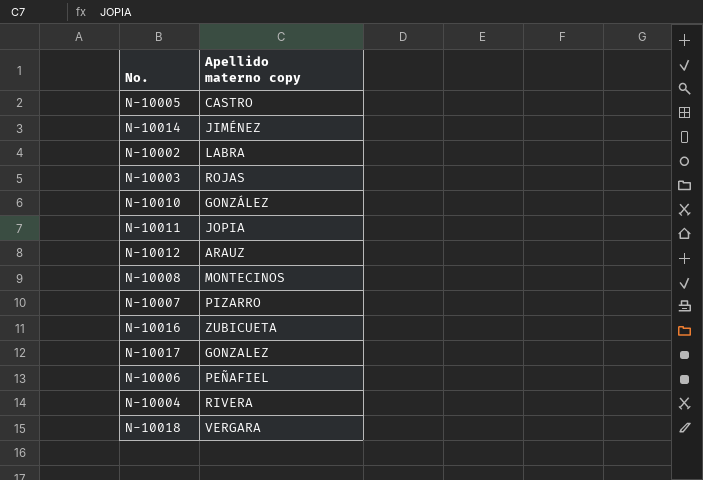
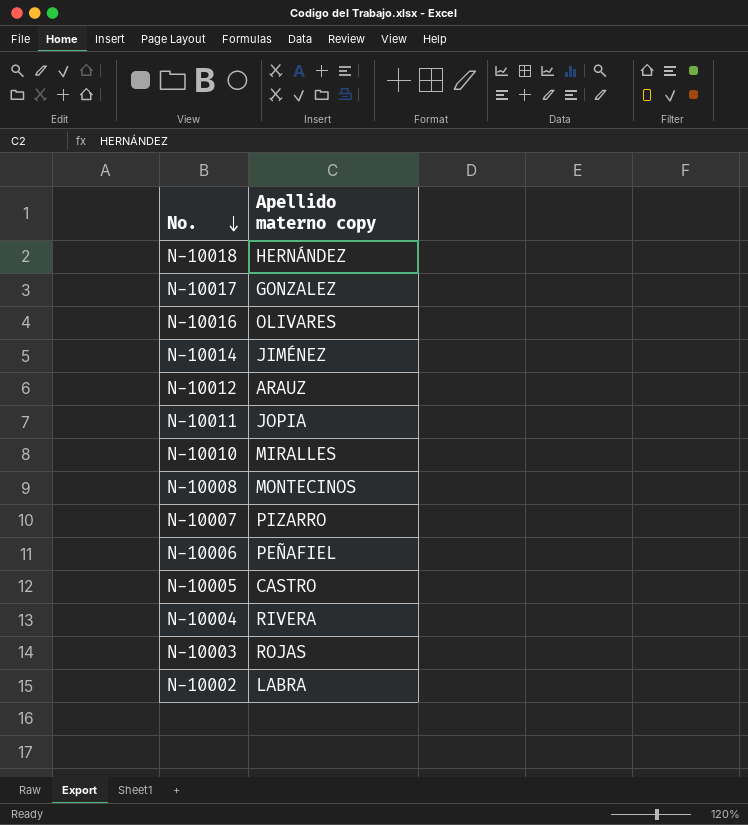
row order: none -> No. descending
N-10018 | Apellido materno copy: VERGARA -> HERNÁNDEZ
N-10016 | Apellido materno copy: ZUBICUETA -> OLIVARES
N-10010 | Apellido materno copy: GONZÁLEZ -> MIRALLES

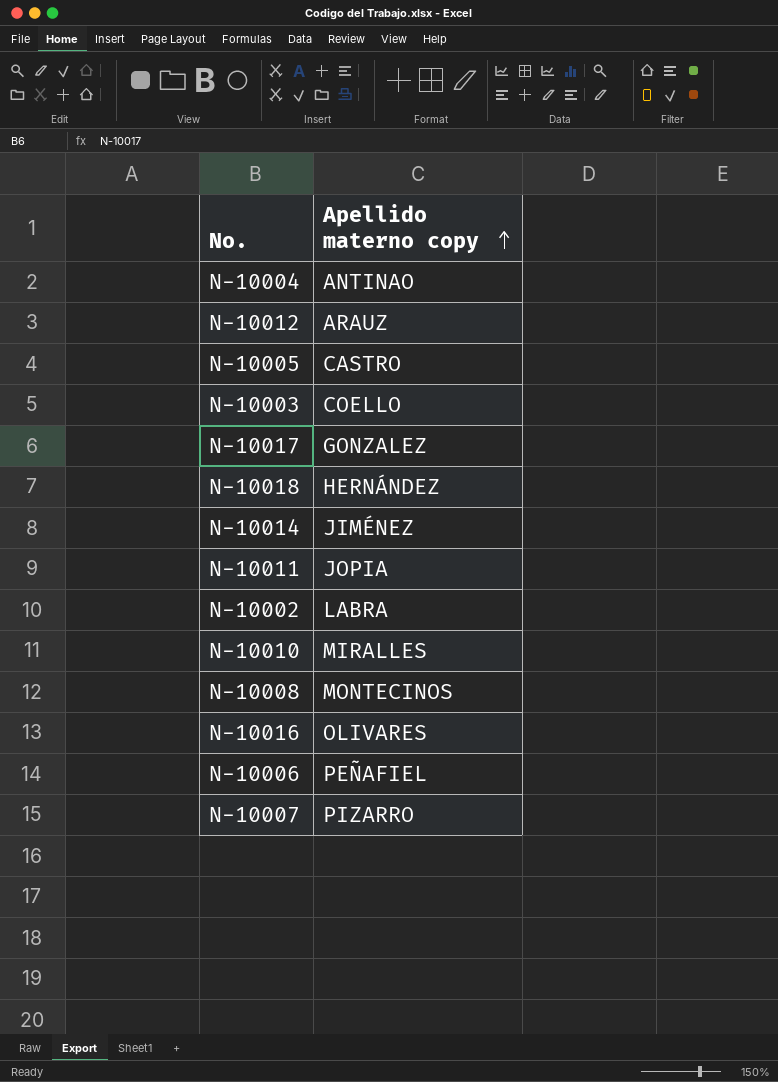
row order: No. descending -> Apellido materno copy ascending
N-10004 | Apellido materno copy: RIVERA -> ANTINAO
N-10003 | Apellido materno copy: ROJAS -> COELLO

